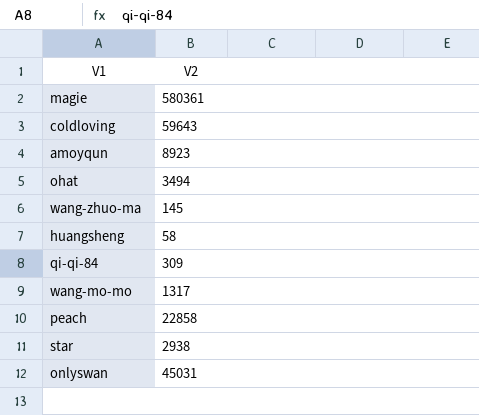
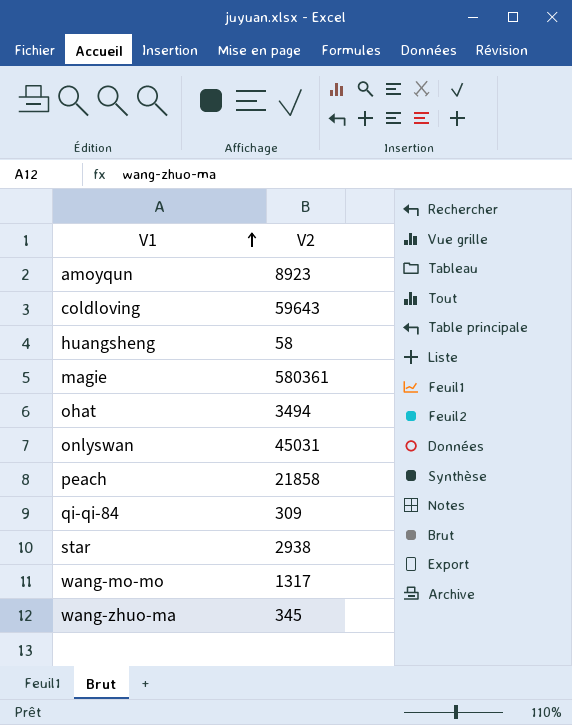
row order: none -> V1 ascending
peach | V2: 22858 -> 21858
wang-zhuo-ma | V2: 145 -> 345

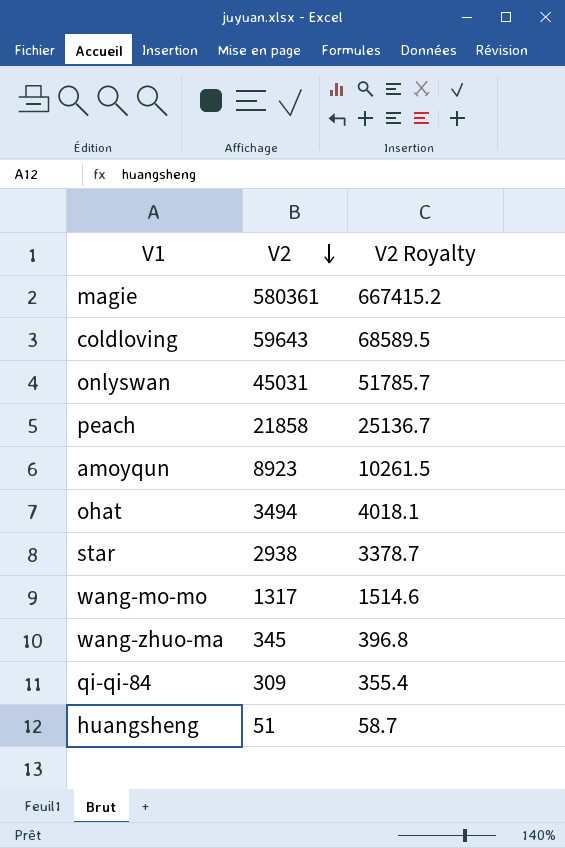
row order: V1 ascending -> V2 descending
column V2 Royalty | formula: none -> [V2] * 1.15
huangsheng | V2: 58 -> 51

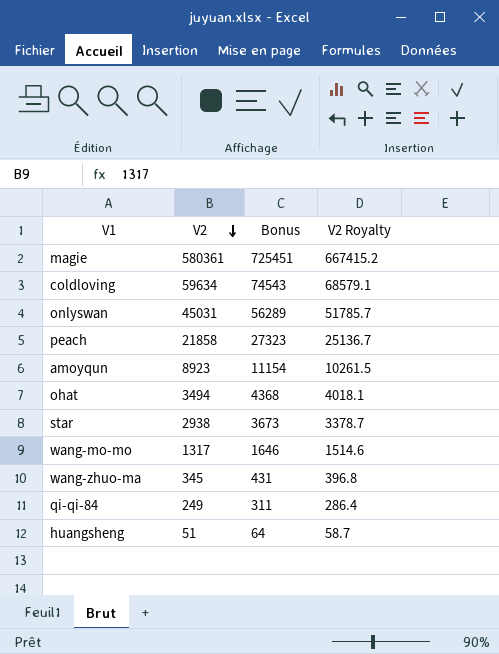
column Bonus | formula: none -> [V2] * 1.25
coldloving | V2: 59643 -> 59634
coldloving | V2 Royalty: 68589.5 -> 68579.1
qi-qi-84 | V2: 309 -> 249
qi-qi-84 | V2 Royalty: 355.4 -> 286.4

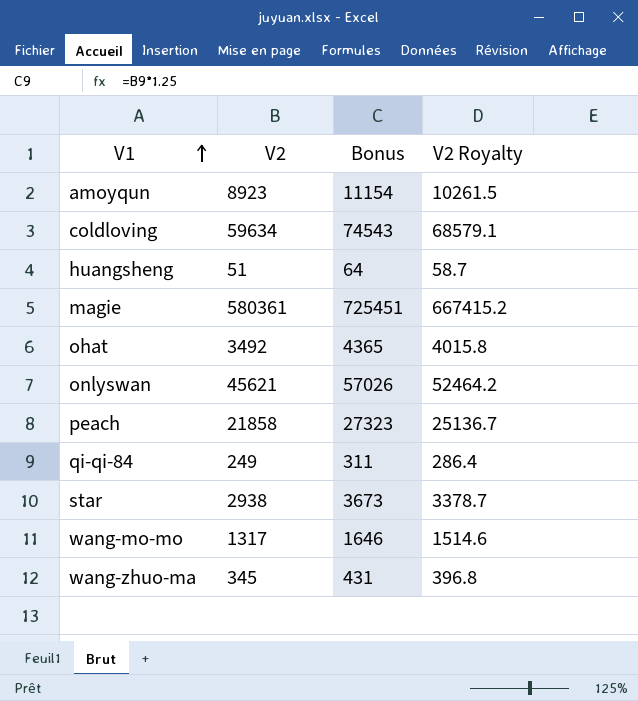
row order: V2 descending -> V1 ascending
ohat | V2: 3494 -> 3492
ohat | Bonus: 4368 -> 4365
ohat | V2 Royalty: 4018.1 -> 4015.8
onlyswan | V2: 45031 -> 45621
onlyswan | Bonus: 56289 -> 57026
onlyswan | V2 Royalty: 51785.7 -> 52464.2

